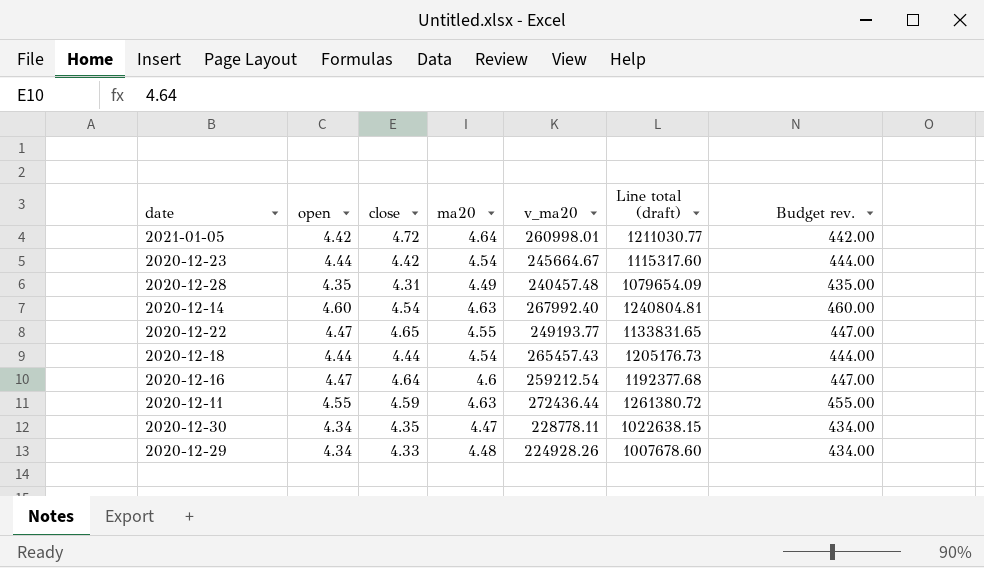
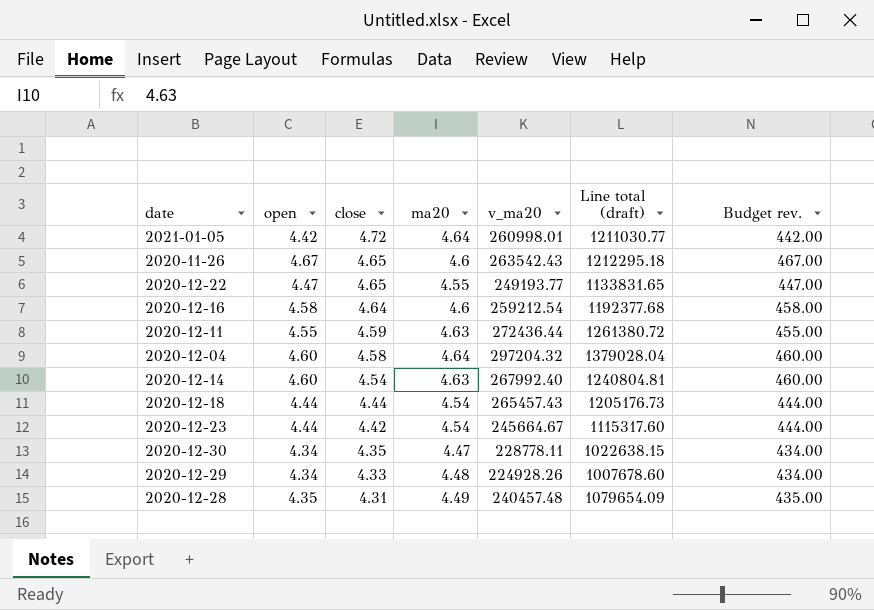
row order: none -> close descending
row 2020-11-26: none -> 4.67 | 4.65 | 4.6 | 263542.43 | 1212295.18 | 467.00
2020-12-16 | open: 4.47 -> 4.58
2020-12-16 | Budget rev.: 447.00 -> 458.00
row 2020-12-04: none -> 4.60 | 4.58 | 4.64 | 297204.32 | 1379028.04 | 460.00

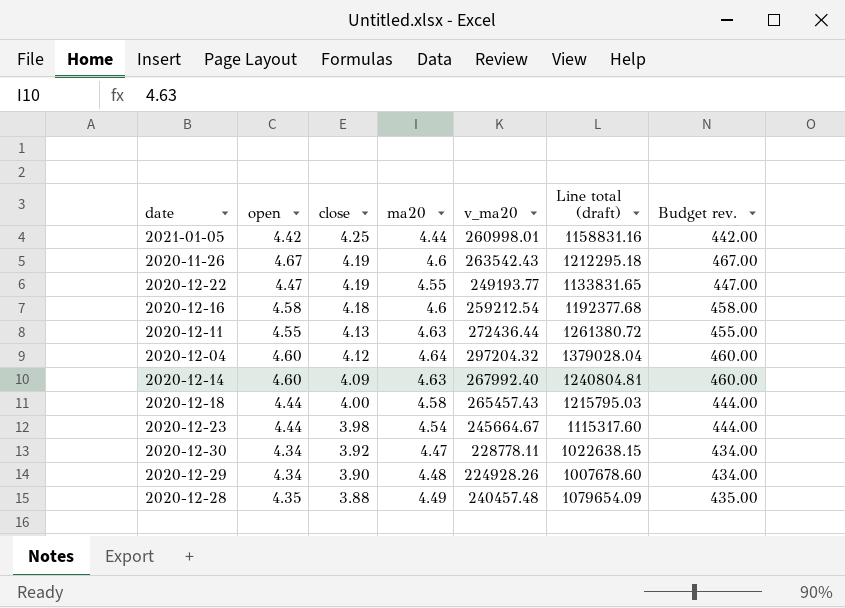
2021-01-05 | close: 4.72 -> 4.25
2021-01-05 | ma20: 4.64 -> 4.44
2021-01-05 | Line total (draft): 1211030.77 -> 1158831.16
2020-11-26 | close: 4.65 -> 4.19
2020-12-22 | close: 4.65 -> 4.19
2020-12-16 | close: 4.64 -> 4.18
2020-12-11 | close: 4.59 -> 4.13
2020-12-04 | close: 4.58 -> 4.12
2020-12-14 | close: 4.54 -> 4.09
2020-12-18 | close: 4.44 -> 4.00
2020-12-18 | ma20: 4.54 -> 4.58
2020-12-18 | Line total (draft): 1205176.73 -> 1215795.03
2020-12-23 | close: 4.42 -> 3.98
2020-12-30 | close: 4.35 -> 3.92
2020-12-29 | close: 4.33 -> 3.90
2020-12-28 | close: 4.31 -> 3.88

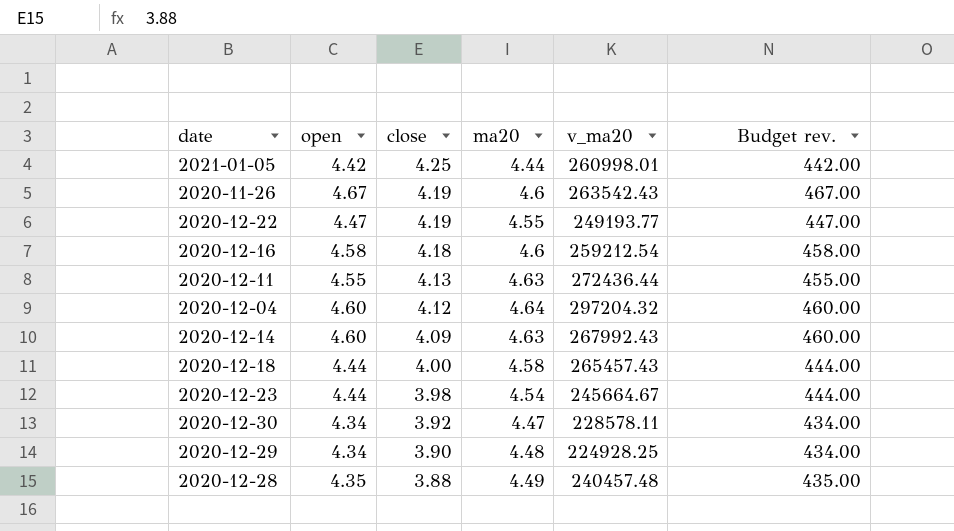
column Line total (draft) | formula: [ma20] * [v_ma20] -> none
2020-12-14 | v_ma20: 267992.40 -> 267992.43
2020-12-30 | v_ma20: 228778.11 -> 228578.11
2020-12-29 | v_ma20: 224928.26 -> 224928.25

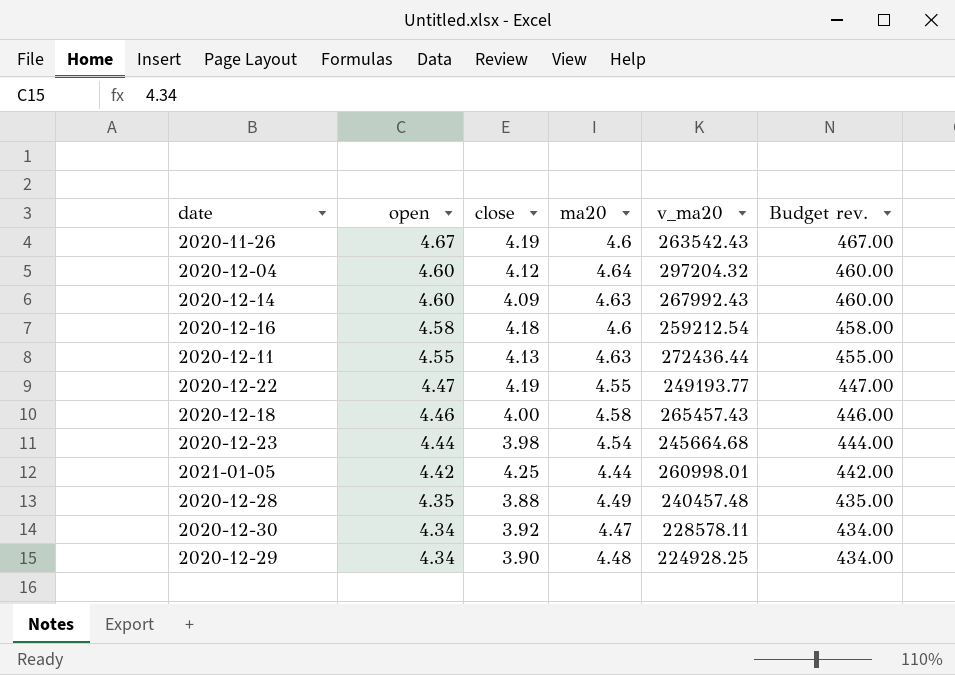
row order: close descending -> open descending
2020-12-18 | open: 4.44 -> 4.46
2020-12-18 | Budget rev.: 444.00 -> 446.00
2020-12-23 | v_ma20: 245664.67 -> 245664.68

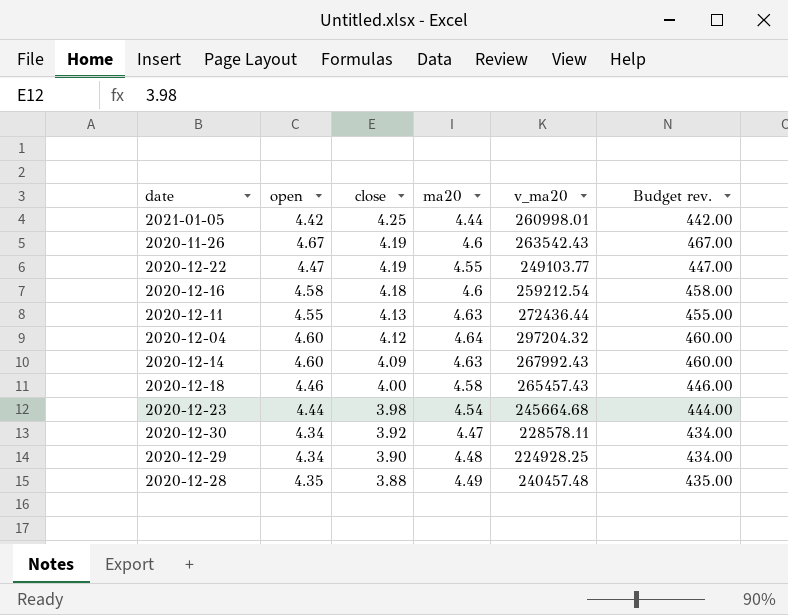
row order: open descending -> close descending
2020-12-22 | v_ma20: 249193.77 -> 249103.77

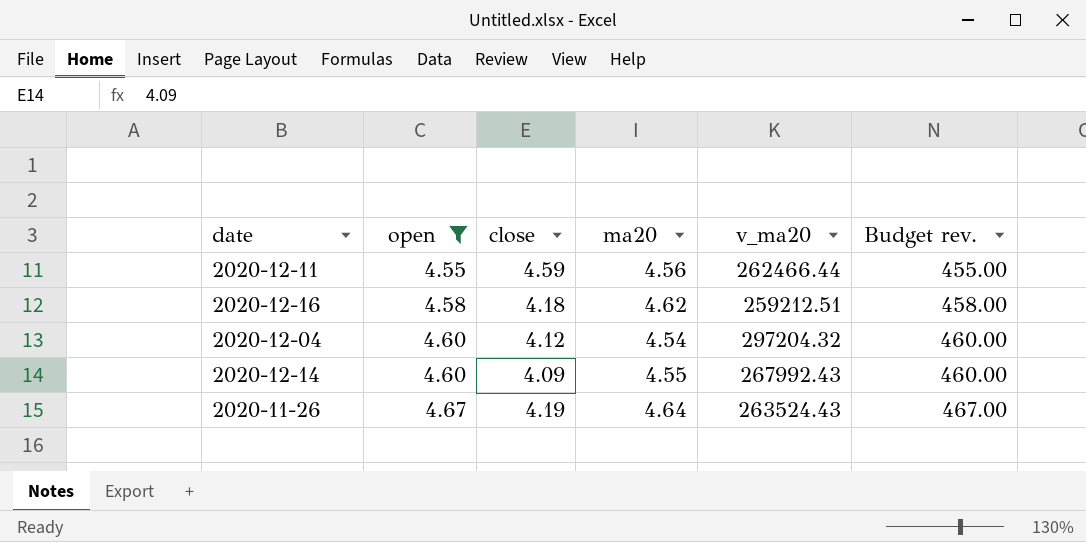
filter: none -> open >= 4.55
row order: close descending -> open ascending
2020-12-11 | close: 4.13 -> 4.59
2020-12-11 | ma20: 4.63 -> 4.56
2020-12-11 | v_ma20: 272436.44 -> 262466.44
2020-12-16 | ma20: 4.6 -> 4.62
2020-12-16 | v_ma20: 259212.54 -> 259212.51
2020-12-04 | ma20: 4.64 -> 4.54
2020-12-14 | ma20: 4.63 -> 4.55
2020-11-26 | ma20: 4.6 -> 4.64
2020-11-26 | v_ma20: 263542.43 -> 263524.43

